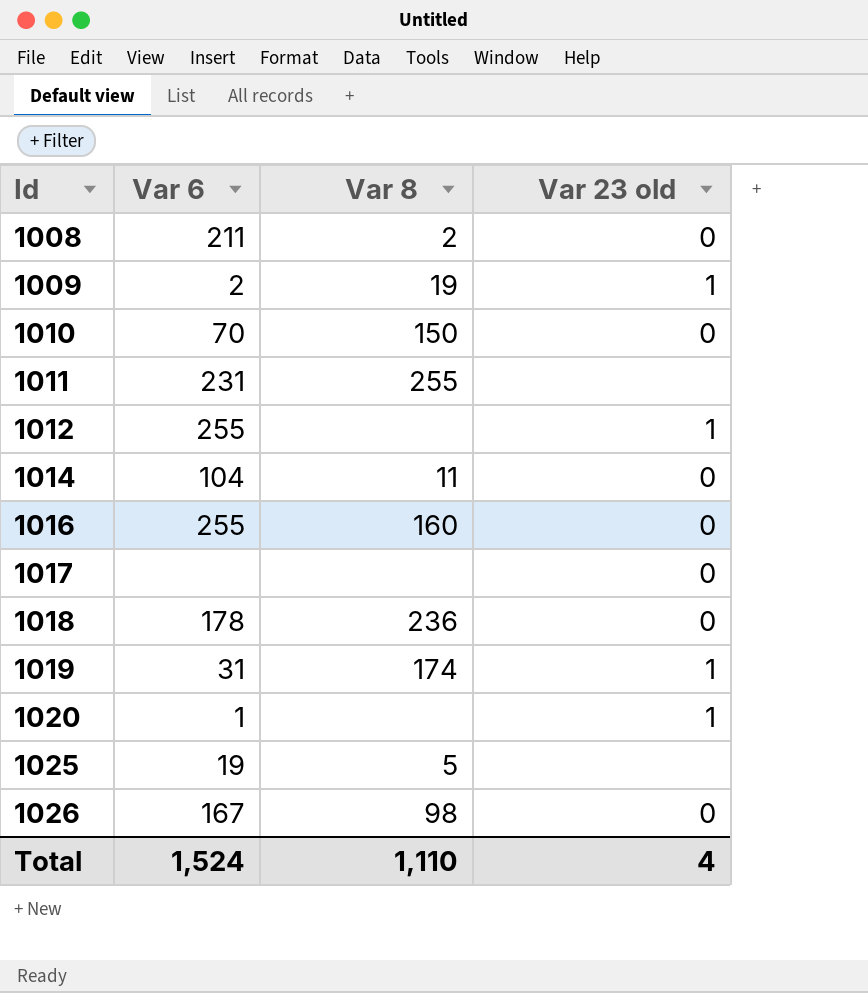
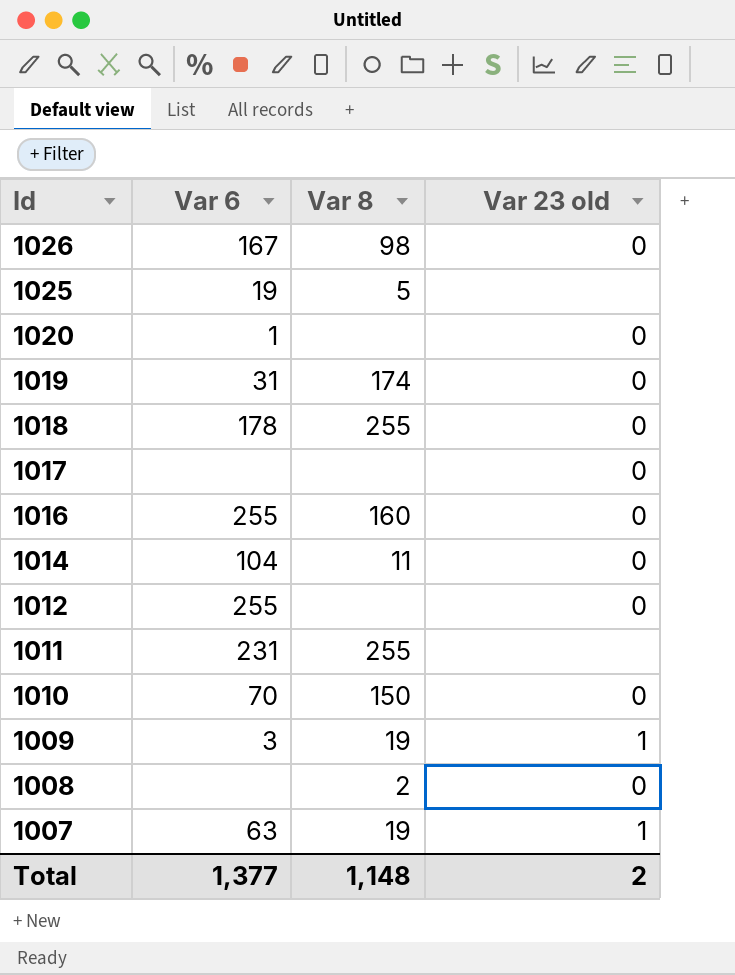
row order: Id ascending -> Id descending
1020 | Var 23 old: 1 -> 0
1019 | Var 23 old: 1 -> 0
1018 | Var 8: 236 -> 255
1012 | Var 23 old: 1 -> 0
1009 | Var 6: 2 -> 3
1008 | Var 6: 211 -> none
row 1007: none -> 63 | 19 | 1
Total | Var 6: 1,524 -> 1,377
Total | Var 8: 1,110 -> 1,148
Total | Var 23 old: 4 -> 2

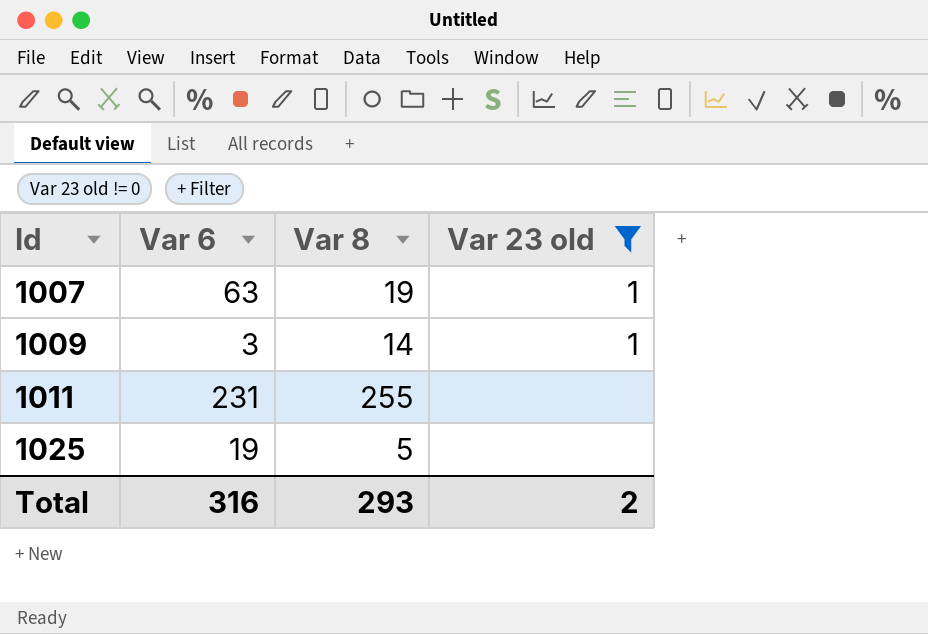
filter: none -> Var 23 old != 0
row order: Id descending -> Id ascending
1009 | Var 8: 19 -> 14
Total | Var 6: 1,377 -> 316
Total | Var 8: 1,148 -> 293

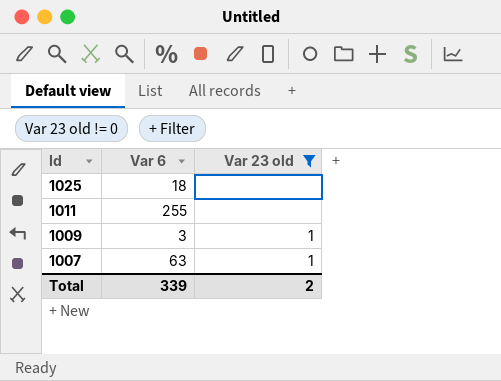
row order: Id ascending -> Id descending
column Var 8 | position: 3 -> none
1025 | Var 6: 19 -> 18
1011 | Var 6: 231 -> 255
Total | Var 6: 316 -> 339

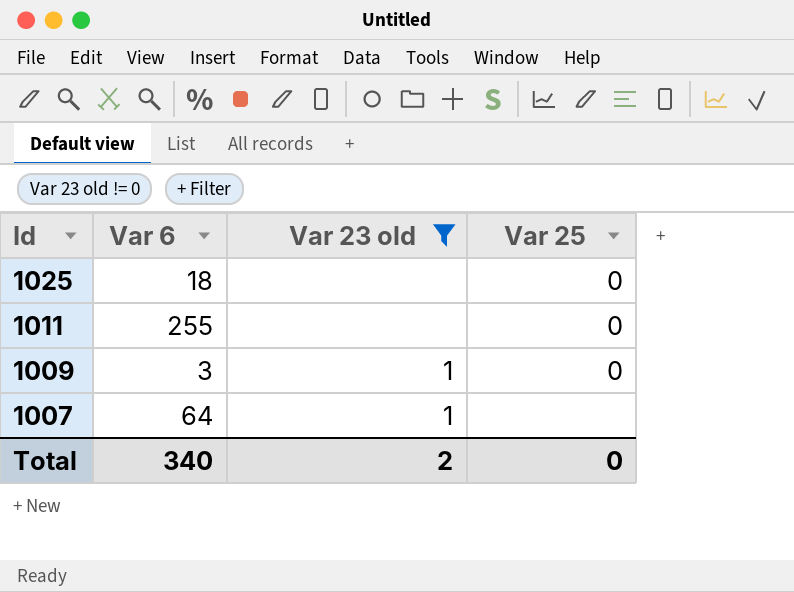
column Var 25 | position: none -> 4
1007 | Var 6: 63 -> 64
Total | Var 6: 339 -> 340

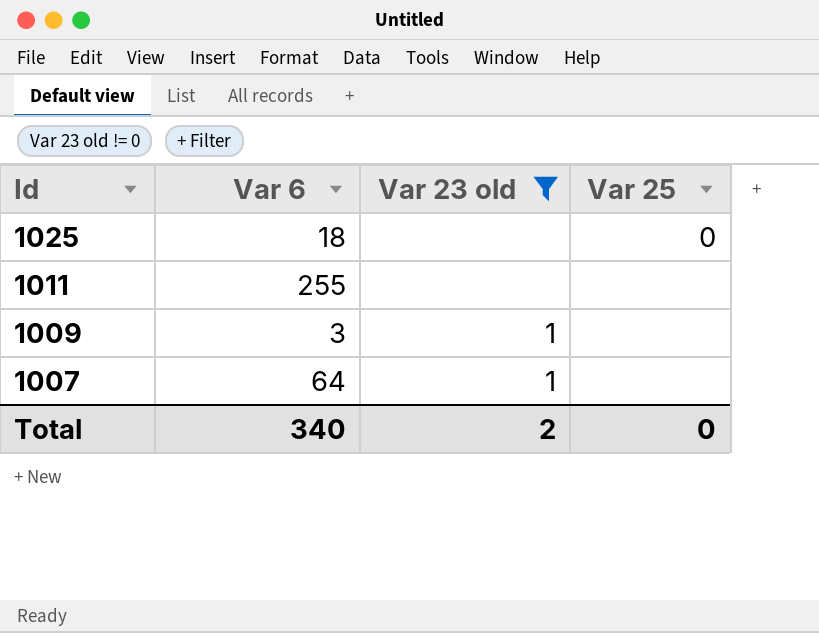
1011 | Var 25: 0 -> none
1009 | Var 25: 0 -> none

